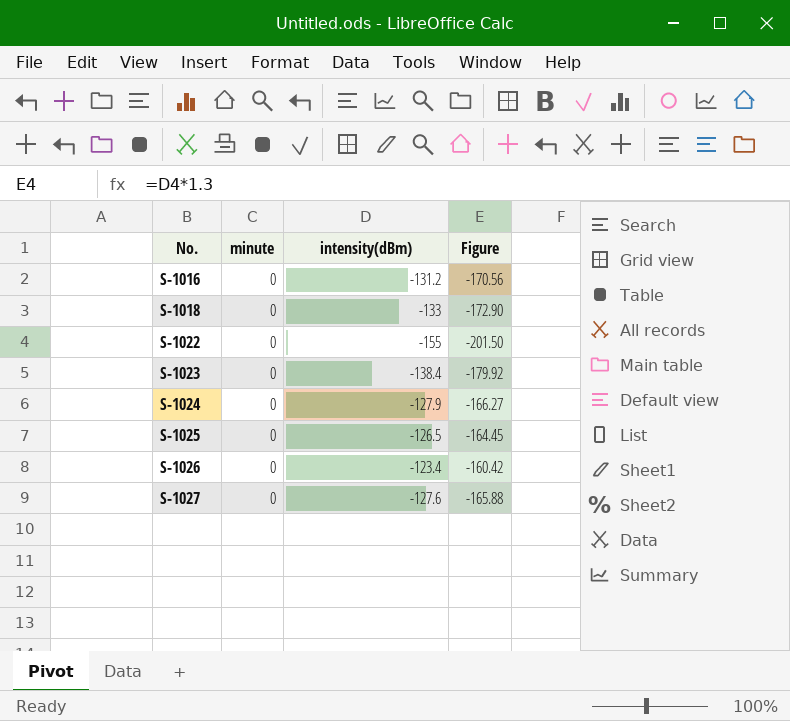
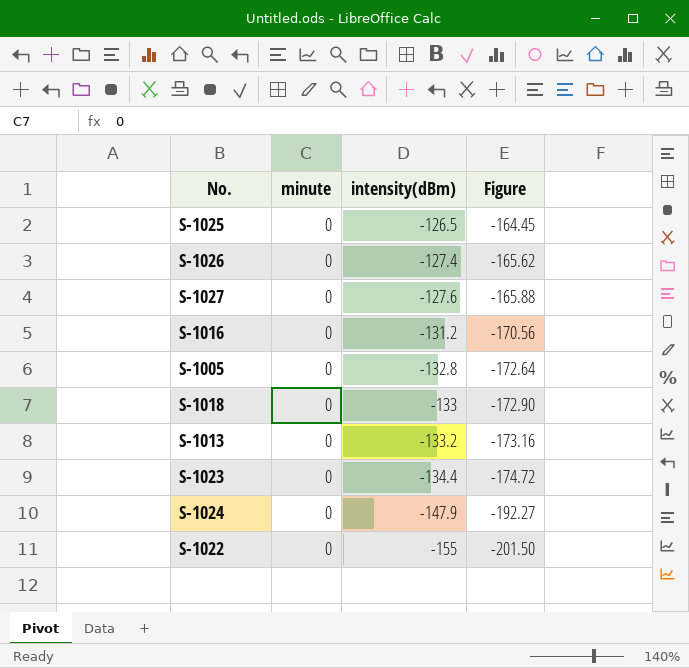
row order: No. ascending -> intensity(dBm) descending
S-1026 | intensity(dBm): -123.4 -> -127.4
S-1026 | Figure: -160.42 -> -165.62
row S-1005: none -> 0 | -132.8 | -172.64
row S-1013: none -> 0 | -133.2 | -173.16
S-1023 | intensity(dBm): -138.4 -> -134.4
S-1023 | Figure: -179.92 -> -174.72
S-1024 | intensity(dBm): -127.9 -> -147.9
S-1024 | Figure: -166.27 -> -192.27

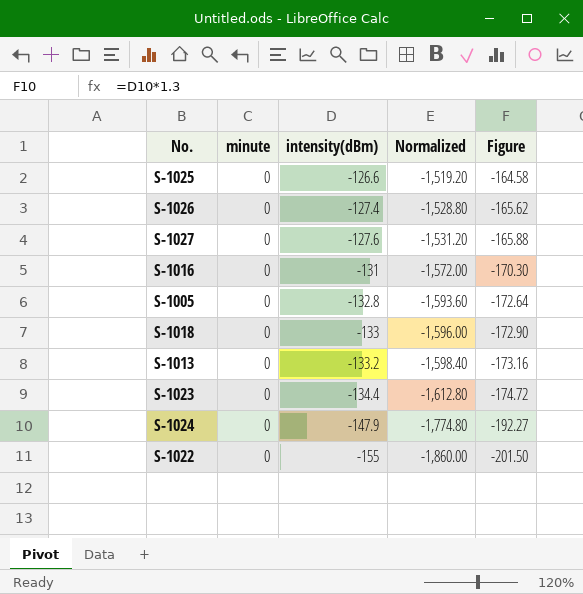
column Normalized | formula: none -> [intensity(dBm)] * 12
S-1025 | intensity(dBm): -126.5 -> -126.6
S-1025 | Figure: -164.45 -> -164.58
S-1016 | intensity(dBm): -131.2 -> -131
S-1016 | Figure: -170.56 -> -170.30

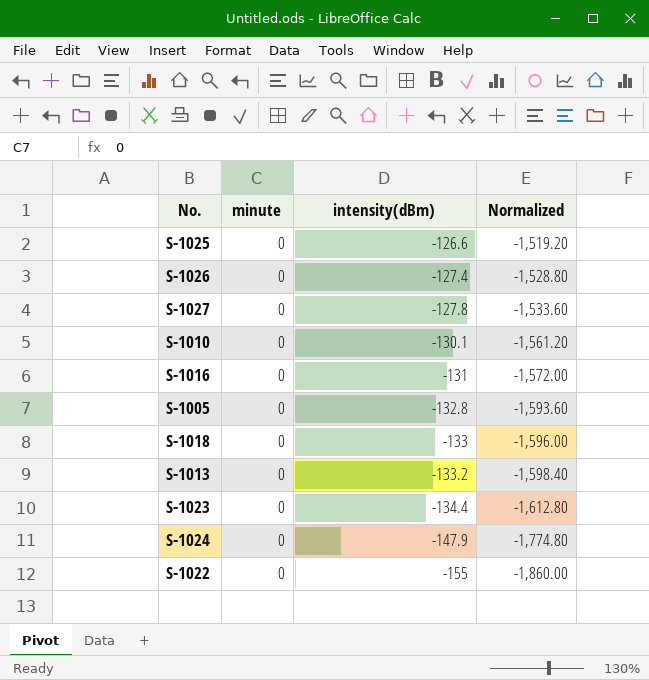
column Figure | formula: [intensity(dBm)] * 1.3 -> none
S-1027 | intensity(dBm): -127.6 -> -127.8
S-1027 | Normalized: -1,531.20 -> -1,533.60
row S-1010: none -> 0 | -130.1 | -1,561.20

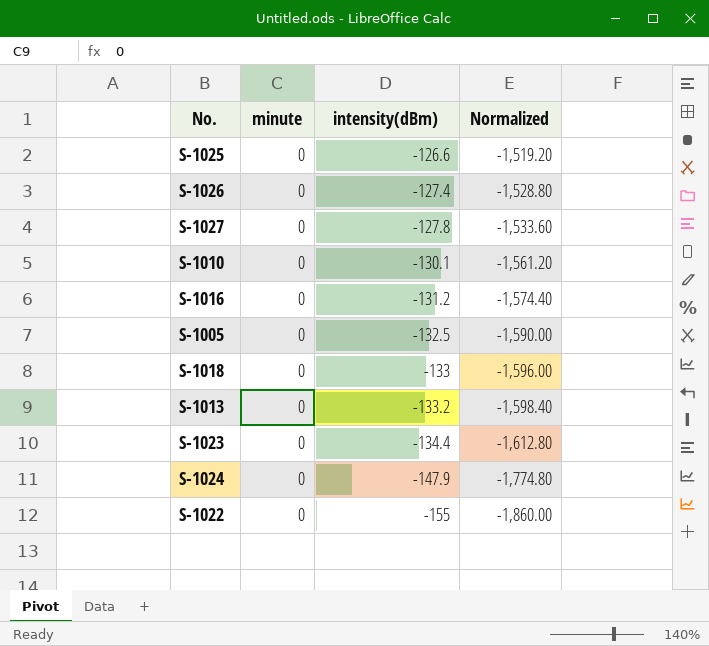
S-1016 | intensity(dBm): -131 -> -131.2
S-1016 | Normalized: -1,572.00 -> -1,574.40
S-1005 | intensity(dBm): -132.8 -> -132.5
S-1005 | Normalized: -1,593.60 -> -1,590.00

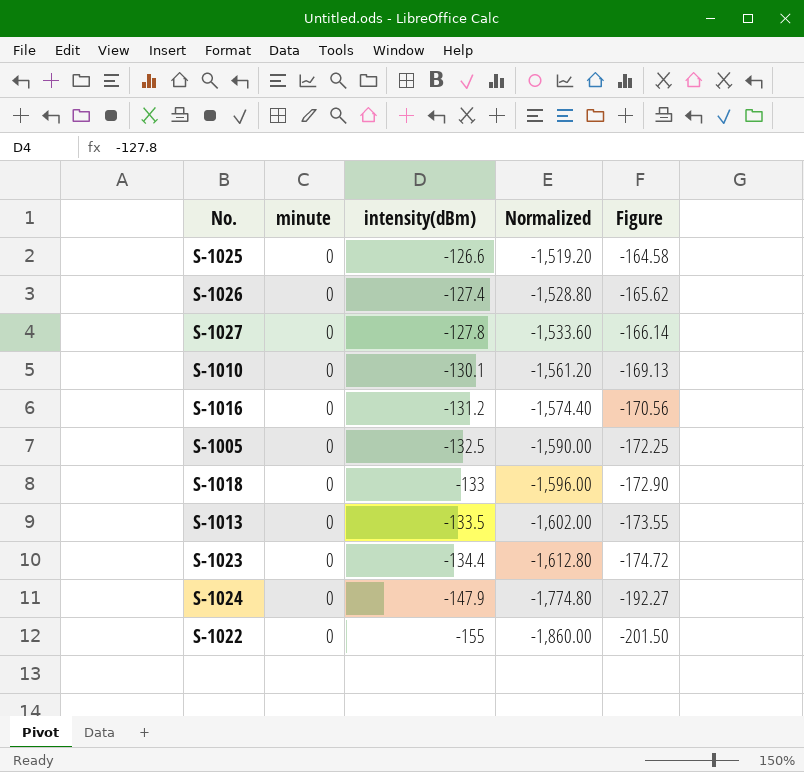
column Figure | formula: none -> [intensity(dBm)] * 1.3
S-1013 | intensity(dBm): -133.2 -> -133.5
S-1013 | Normalized: -1,598.40 -> -1,602.00

